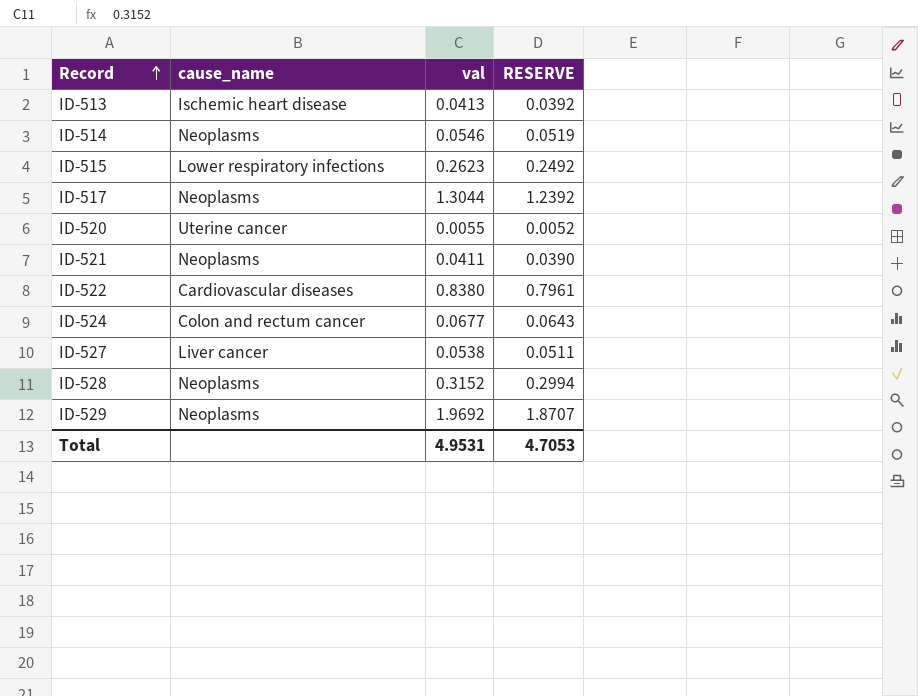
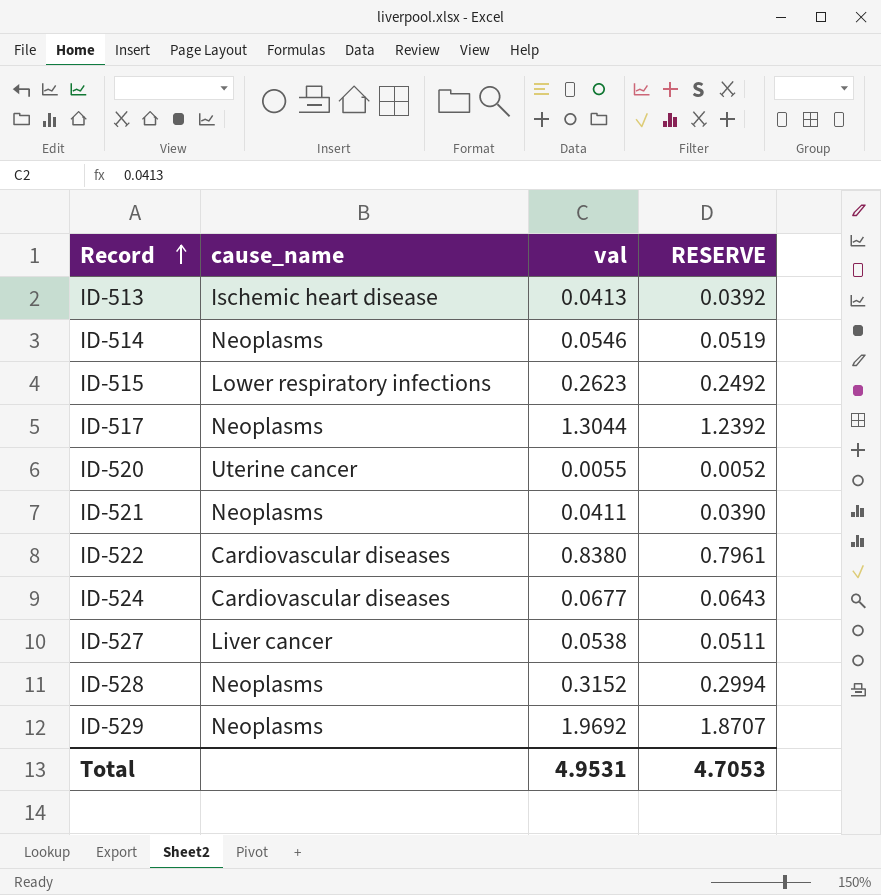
ID-524 | cause_name: Colon and rectum cancer -> Cardiovascular diseases

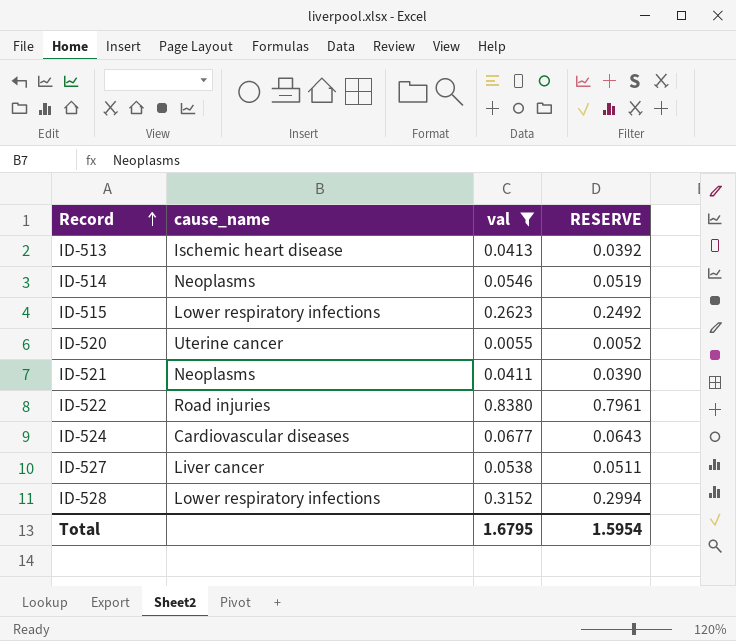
filter: none -> val <= 0.8380
ID-522 | cause_name: Cardiovascular diseases -> Road injuries
ID-528 | cause_name: Neoplasms -> Lower respiratory infections
Total | val: 4.9531 -> 1.6795
Total | RESERVE: 4.7053 -> 1.5954

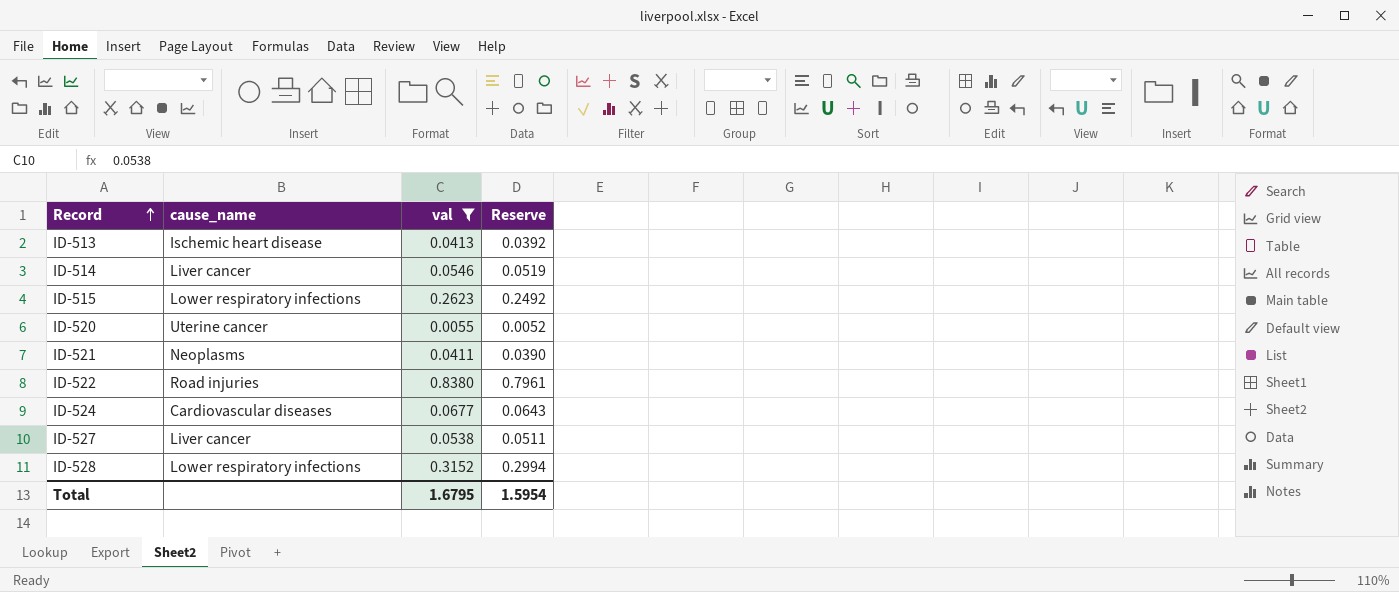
column name: RESERVE -> Reserve
ID-514 | cause_name: Neoplasms -> Liver cancer

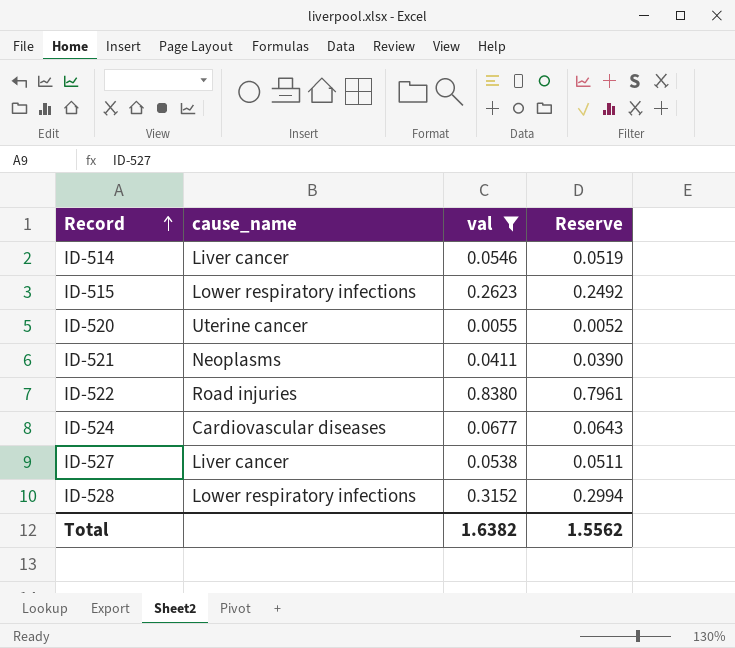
row ID-513: Ischemic heart disease | 0.0413 | 0.0392 -> none
Total | val: 1.6795 -> 1.6382
Total | Reserve: 1.5954 -> 1.5562

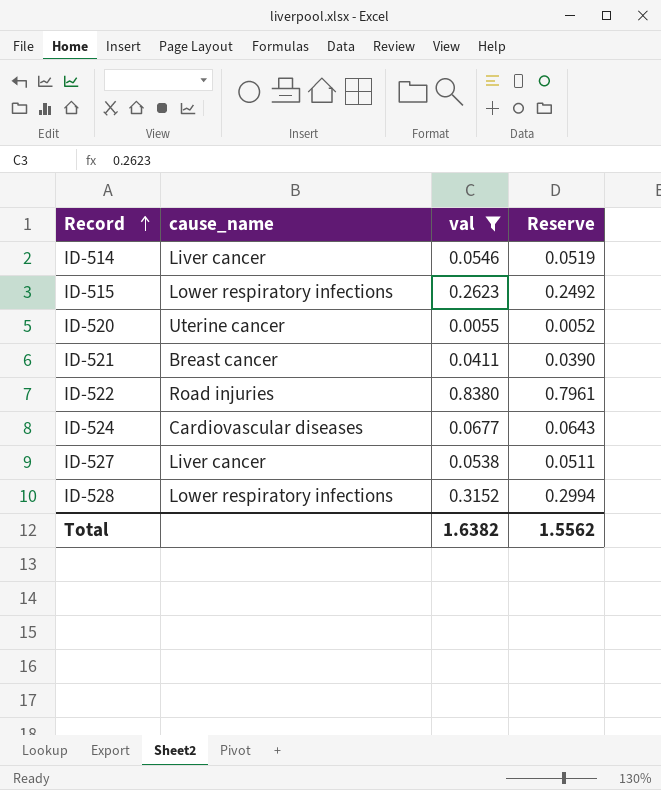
ID-521 | cause_name: Neoplasms -> Breast cancer

